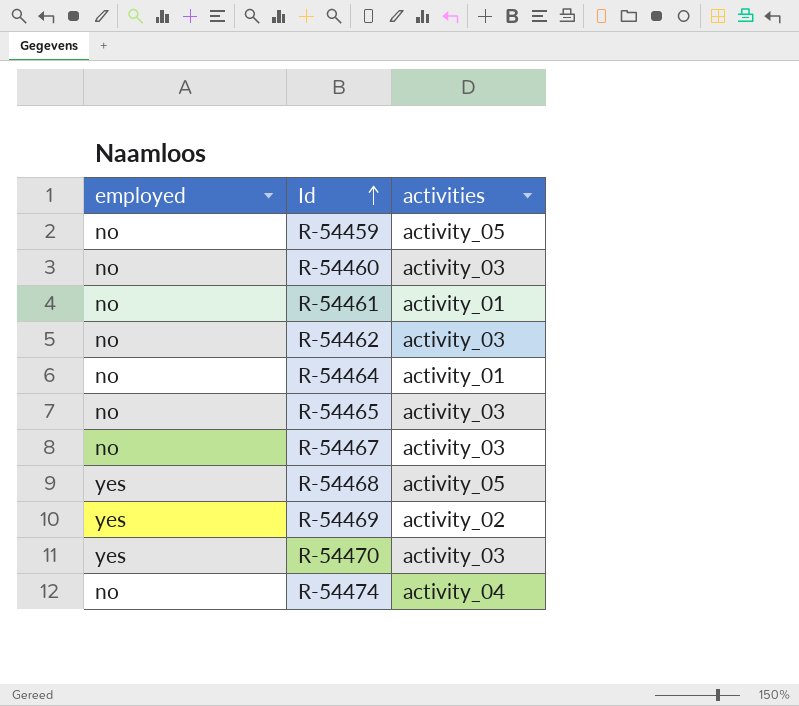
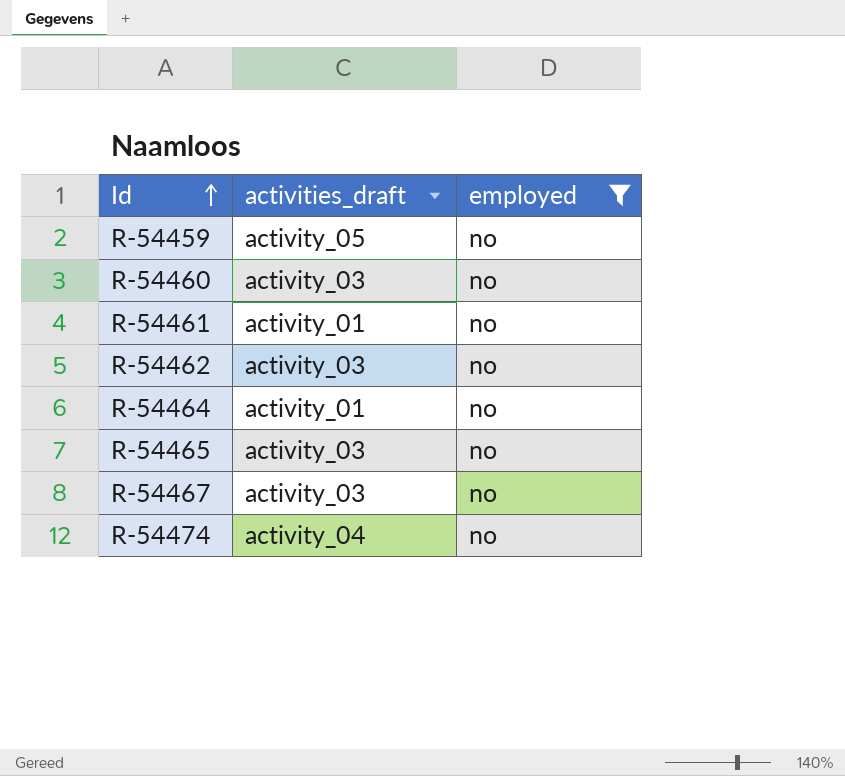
filter: none -> employed = no
column name: activities -> activities_draft
column employed | position: 1 -> 3

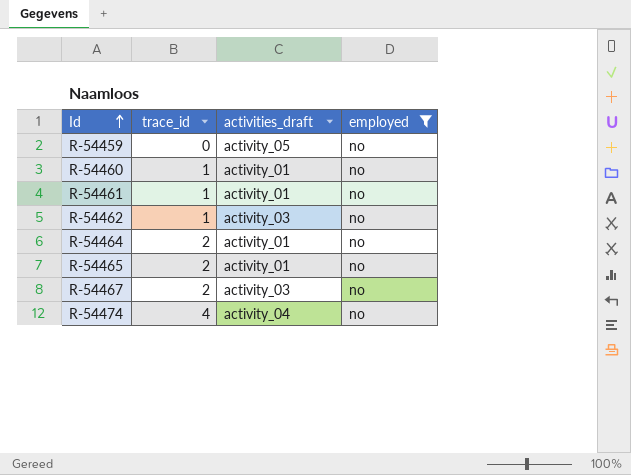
column trace_id | position: none -> 2
R-54460 | activities_draft: activity_03 -> activity_01
R-54465 | activities_draft: activity_03 -> activity_01

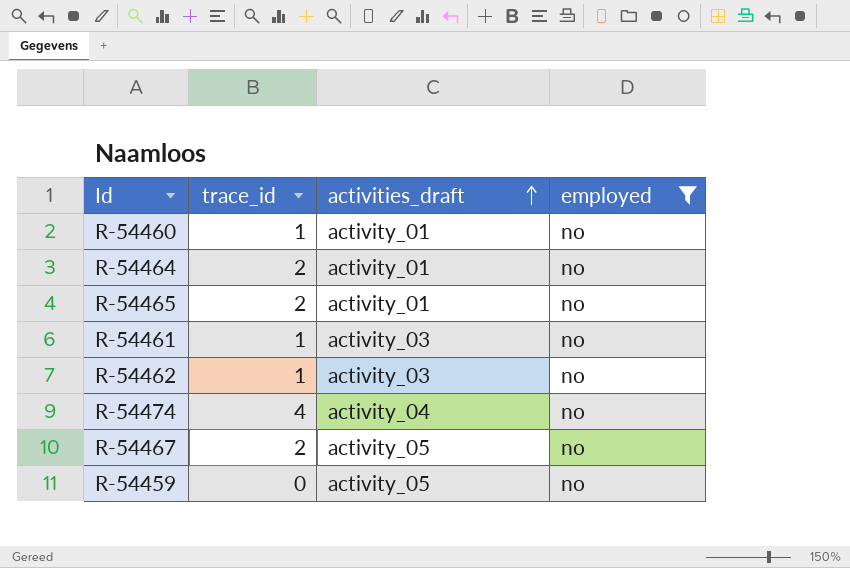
row order: Id ascending -> activities_draft ascending
R-54461 | activities_draft: activity_01 -> activity_03
R-54467 | activities_draft: activity_03 -> activity_05

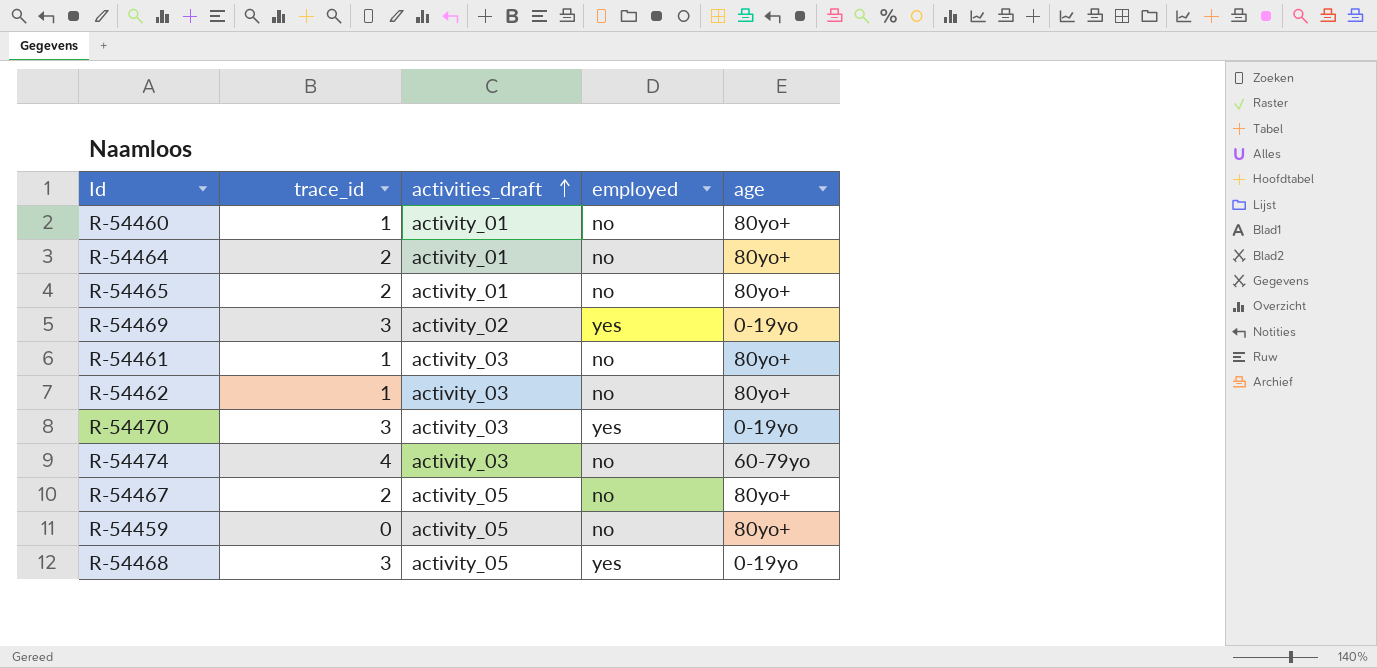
filter: employed = no -> none
column age | position: none -> 5
R-54474 | activities_draft: activity_04 -> activity_03

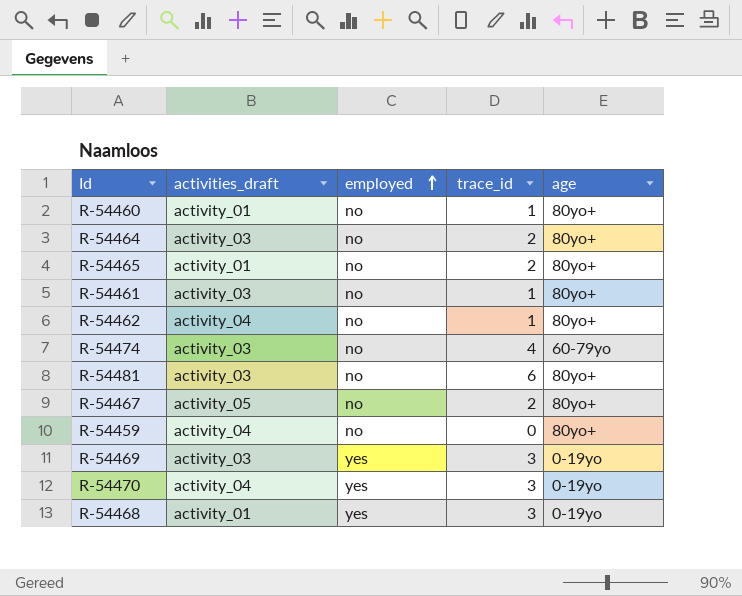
row order: activities_draft ascending -> employed ascending
column trace_id | position: 2 -> 4
R-54464 | activities_draft: activity_01 -> activity_03
R-54462 | activities_draft: activity_03 -> activity_04
row R-54481: none -> activity_03 | no | 6 | 80yo+
R-54459 | activities_draft: activity_05 -> activity_04
R-54469 | activities_draft: activity_02 -> activity_03
R-54470 | activities_draft: activity_03 -> activity_04
R-54468 | activities_draft: activity_05 -> activity_01

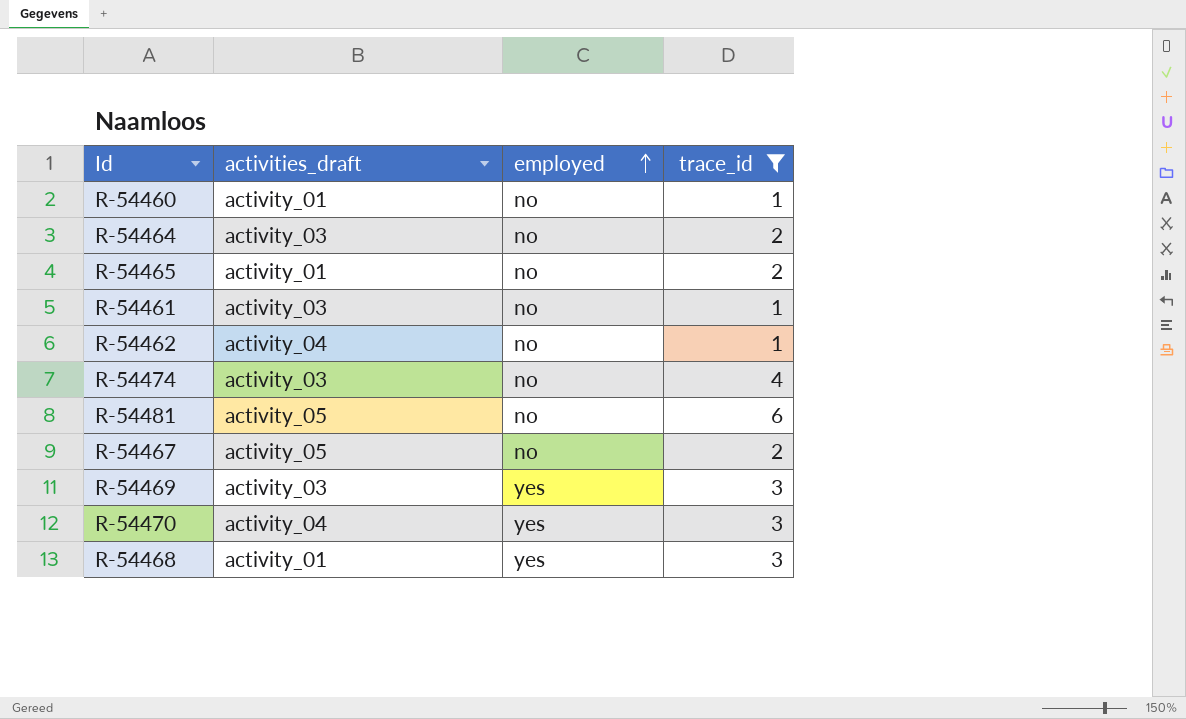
filter: none -> trace_id != 0
column age | position: 5 -> none
R-54481 | activities_draft: activity_03 -> activity_05

